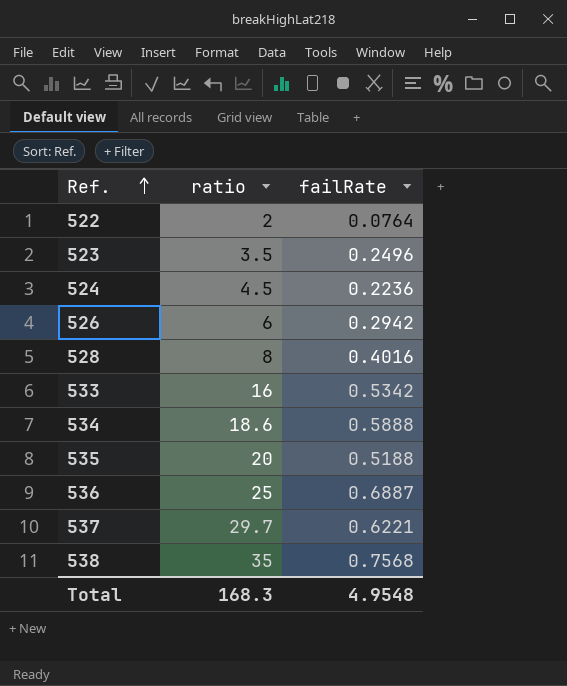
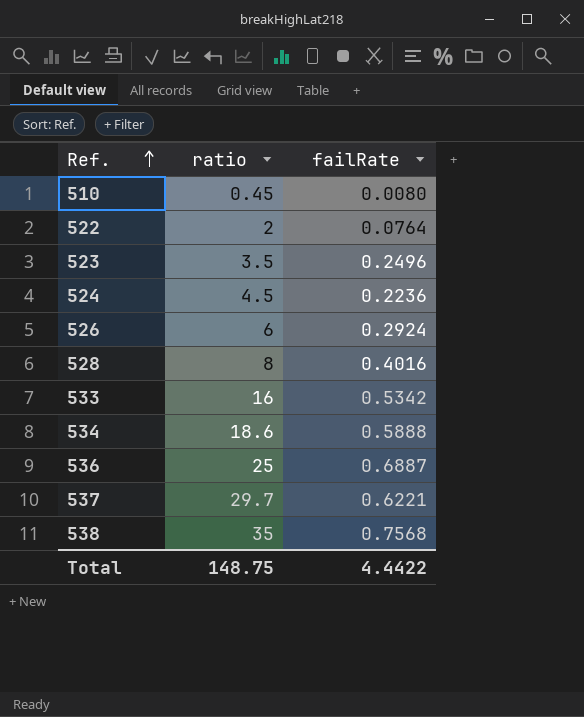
row 535: 20 | 0.5188 -> none
row 510: none -> 0.45 | 0.0080
526 | failRate: 0.2942 -> 0.2924
Total | ratio: 168.3 -> 148.75
Total | failRate: 4.9548 -> 4.4422

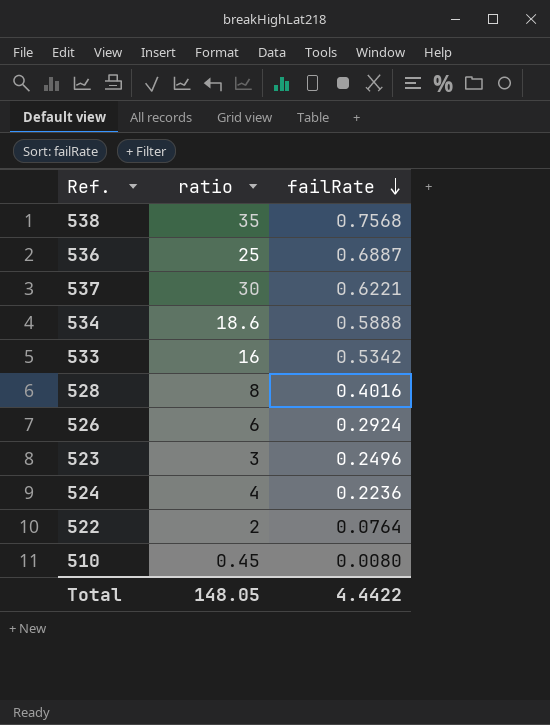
row order: Ref. ascending -> failRate descending
537 | ratio: 29.7 -> 30
523 | ratio: 3.5 -> 3
524 | ratio: 4.5 -> 4
Total | ratio: 148.75 -> 148.05

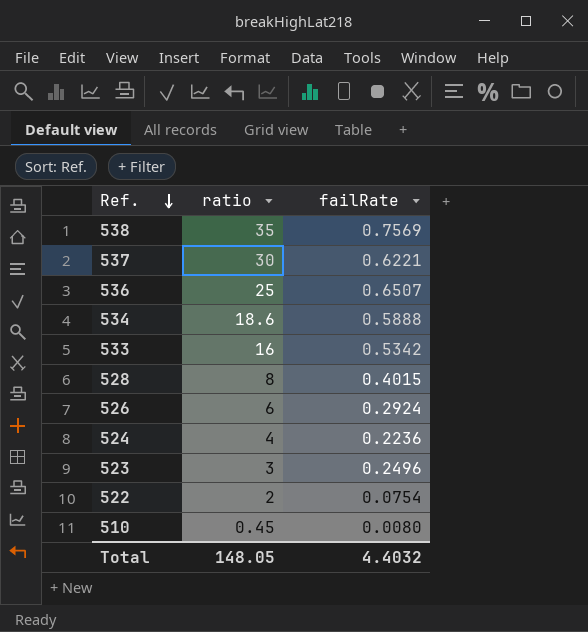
row order: failRate descending -> Ref. descending
538 | failRate: 0.7568 -> 0.7569
536 | failRate: 0.6887 -> 0.6507
528 | failRate: 0.4016 -> 0.4015
522 | failRate: 0.0764 -> 0.0754
Total | failRate: 4.4422 -> 4.4032

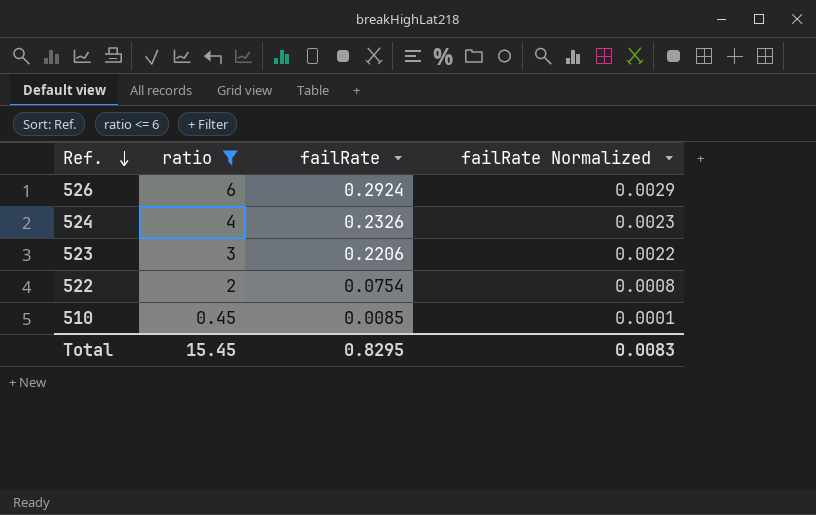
filter: none -> ratio <= 6
column failRate Normalized | formula: none -> [failRate] * 0.01
524 | failRate: 0.2236 -> 0.2326
523 | failRate: 0.2496 -> 0.2206
510 | failRate: 0.0080 -> 0.0085
Total | ratio: 148.05 -> 15.45
Total | failRate: 4.4032 -> 0.8295

